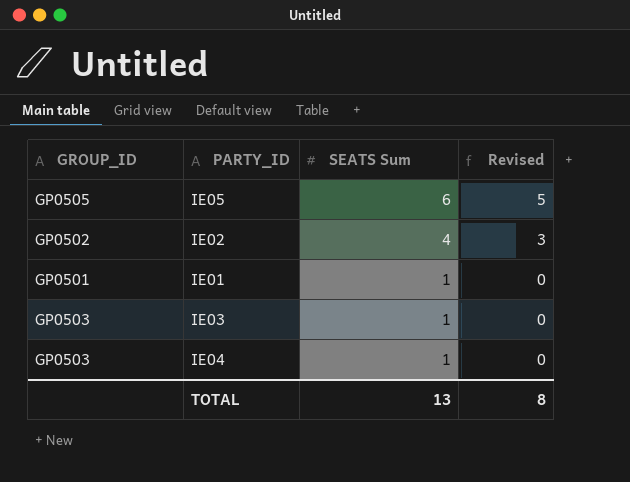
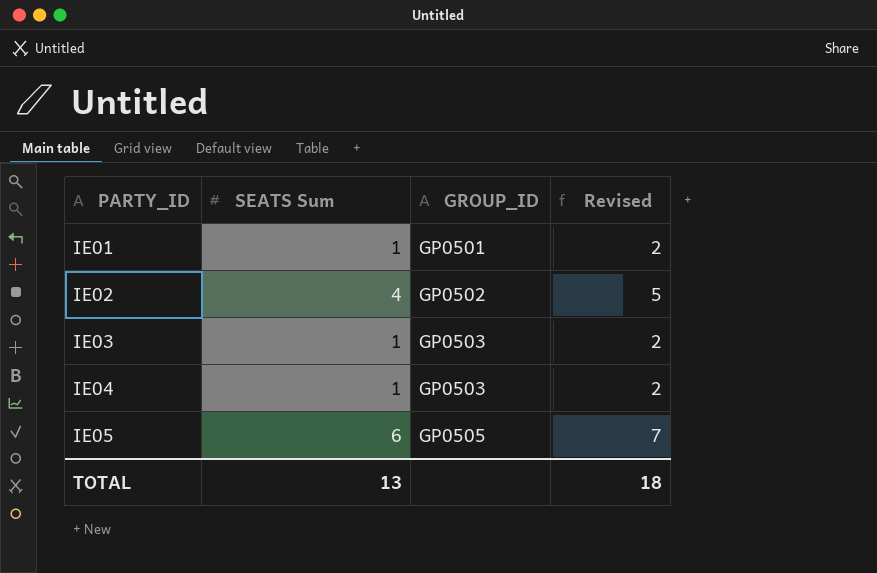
row order: SEATS Sum descending -> PARTY_ID ascending
column GROUP_ID | position: 1 -> 3
column Revised | formula: [SEATS Sum] - 1 -> [SEATS Sum] + 1
TOTAL | Revised: 8 -> 18

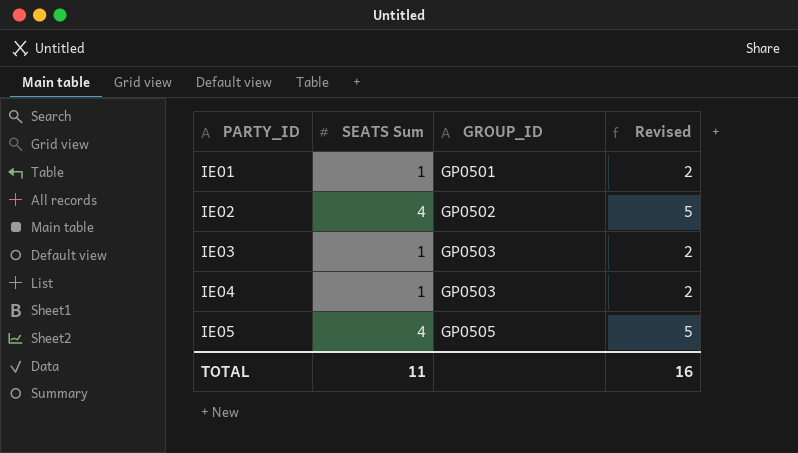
IE05 | SEATS Sum: 6 -> 4
IE05 | Revised: 7 -> 5
TOTAL | SEATS Sum: 13 -> 11
TOTAL | Revised: 18 -> 16

